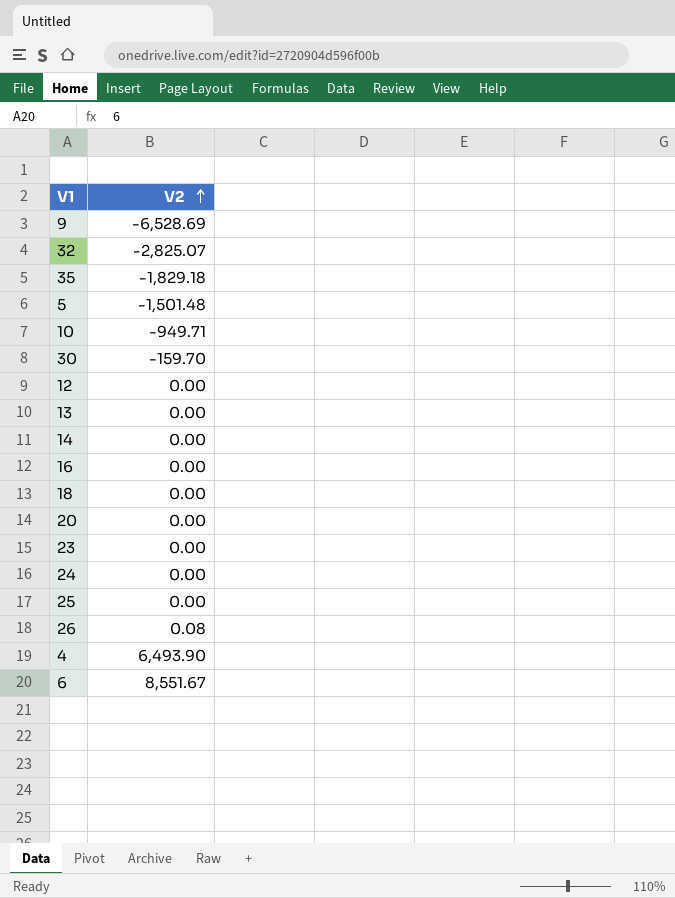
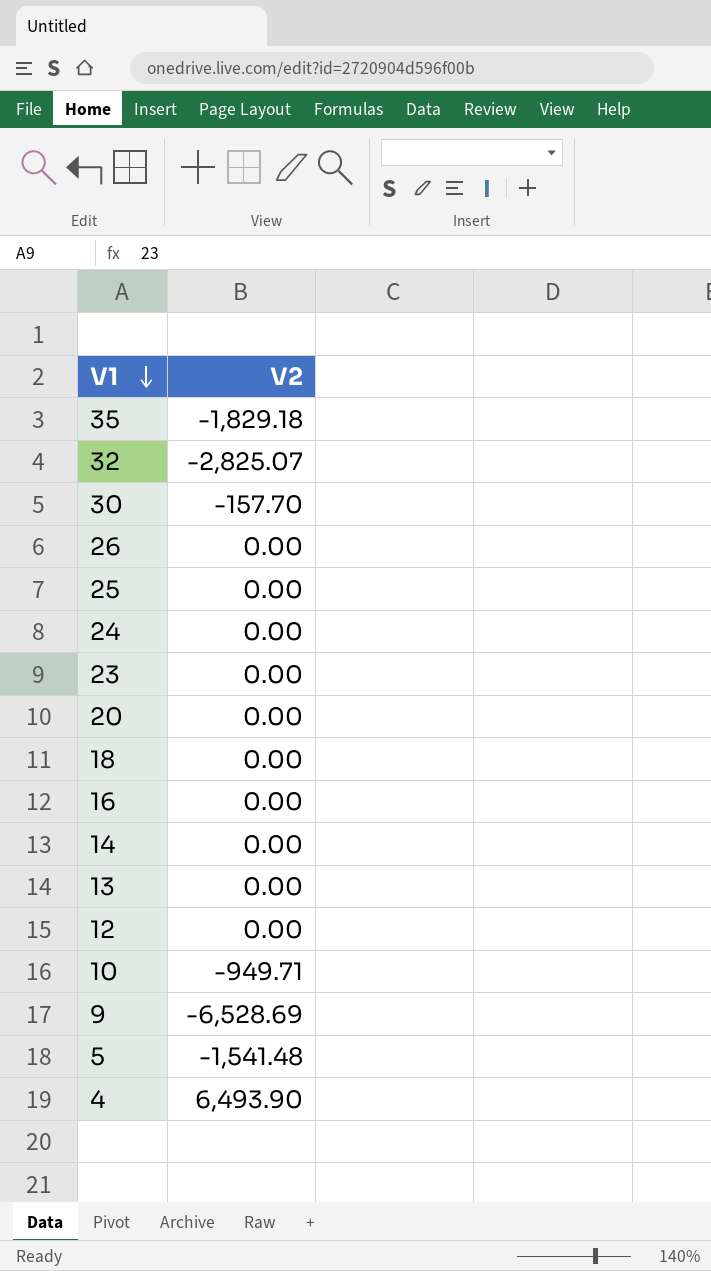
row order: V2 ascending -> V1 descending
row 6: 8,551.67 -> none
30 | V2: -159.70 -> -157.70
26 | V2: 0.08 -> 0.00
5 | V2: -1,501.48 -> -1,541.48

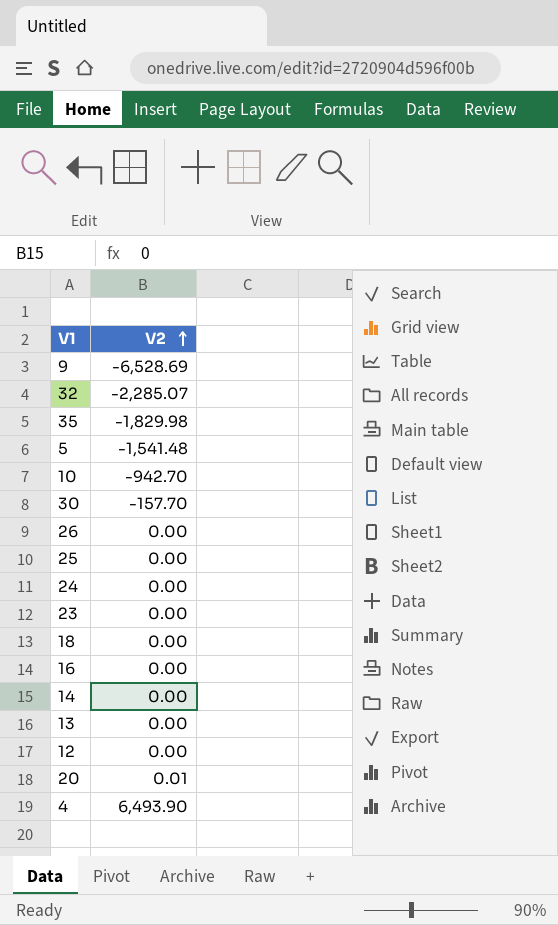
row order: V1 descending -> V2 ascending
32 | V2: -2,825.07 -> -2,285.07
35 | V2: -1,829.18 -> -1,829.98
10 | V2: -949.71 -> -942.70
20 | V2: 0.00 -> 0.01

